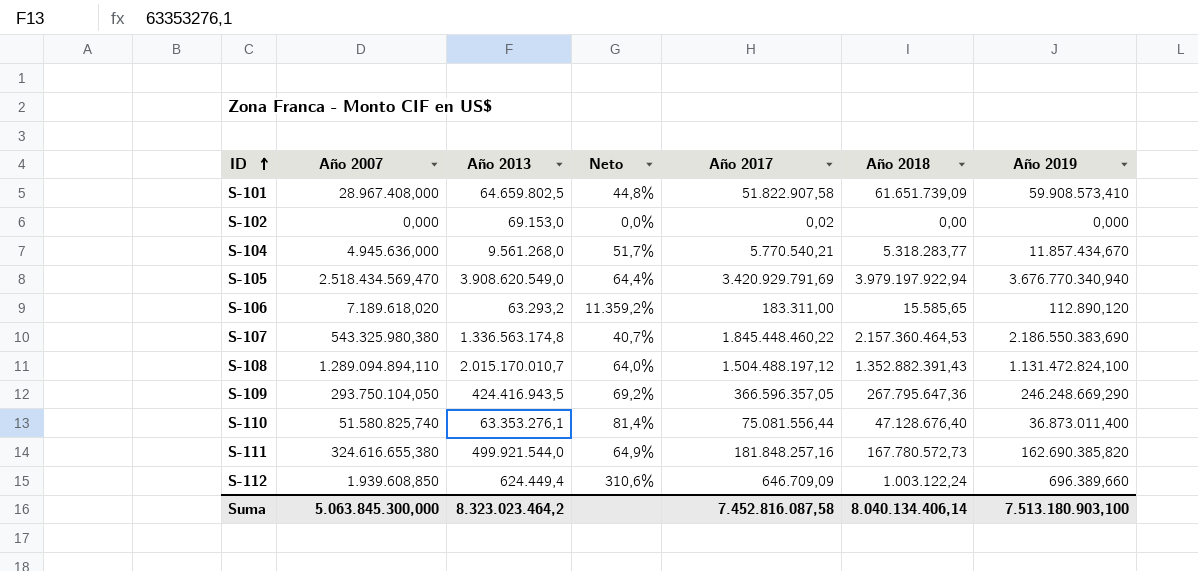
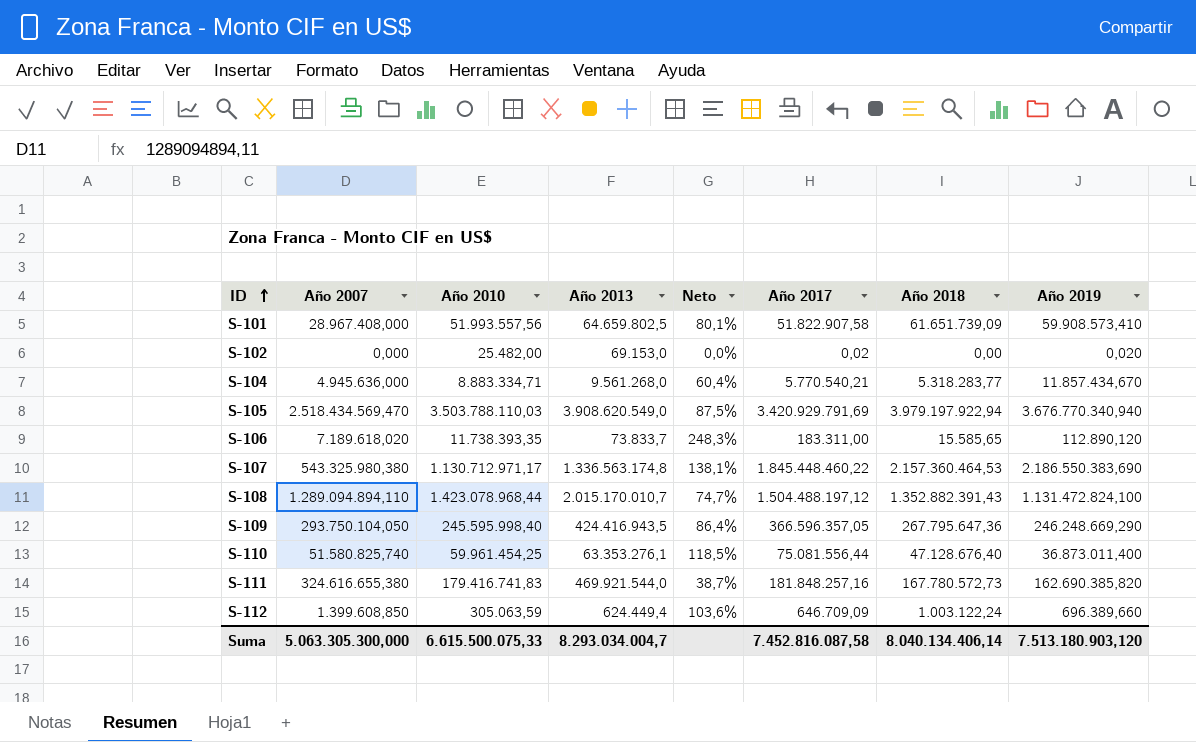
column Año 2010 | position: none -> 3
column Neto | formula: [Año 2007] / [Año 2013] -> [Año 2017] / [Año 2013]
S-102 | Año 2019: 0,000 -> 0,020
S-106 | Año 2013: 63.293,2 -> 73.833,7
S-111 | Año 2013: 499.921.544,0 -> 469.921.544,0
S-112 | Año 2007: 1.939.608,850 -> 1.399.608,850
Suma | Año 2007: 5.063.845.300,000 -> 5.063.305.300,000
Suma | Año 2013: 8.323.023.464,2 -> 8.293.034.004,7
Suma | Año 2019: 7.513.180.903,100 -> 7.513.180.903,120

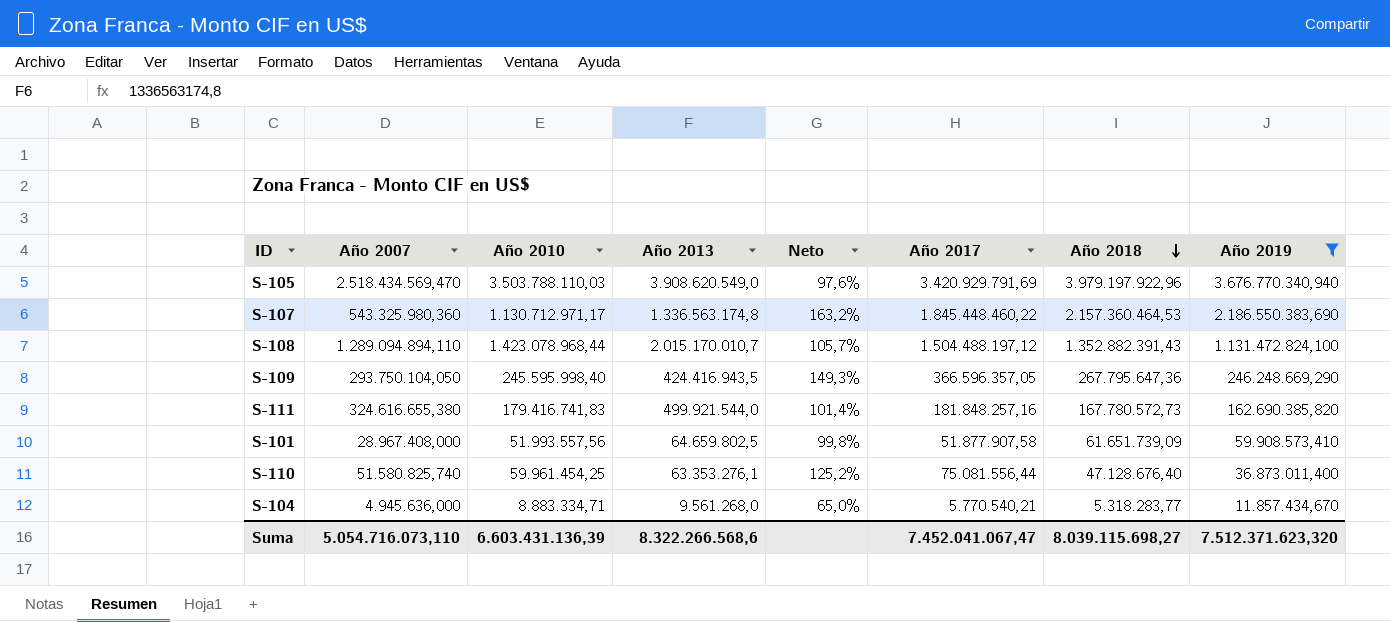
filter: none -> Año 2019 >= 11.857.434,670
row order: ID ascending -> Año 2018 descending
column Neto | formula: [Año 2017] / [Año 2013] -> [Año 2017] / [Año 2010]
S-105 | Año 2018: 3.979.197.922,94 -> 3.979.197.922,96
S-107 | Año 2007: 543.325.980,380 -> 543.325.980,360
S-111 | Año 2013: 469.921.544,0 -> 499.921.544,0
S-101 | Año 2017: 51.822.907,58 -> 51.877.907,58
Suma | Año 2007: 5.063.305.300,000 -> 5.054.716.073,110
Suma | Año 2010: 6.615.500.075,33 -> 6.603.431.136,39
Suma | Año 2013: 8.293.034.004,7 -> 8.322.266.568,6
Suma | Año 2017: 7.452.816.087,58 -> 7.452.041.067,47
Suma | Año 2018: 8.040.134.406,14 -> 8.039.115.698,27
Suma | Año 2019: 7.513.180.903,120 -> 7.512.371.623,320

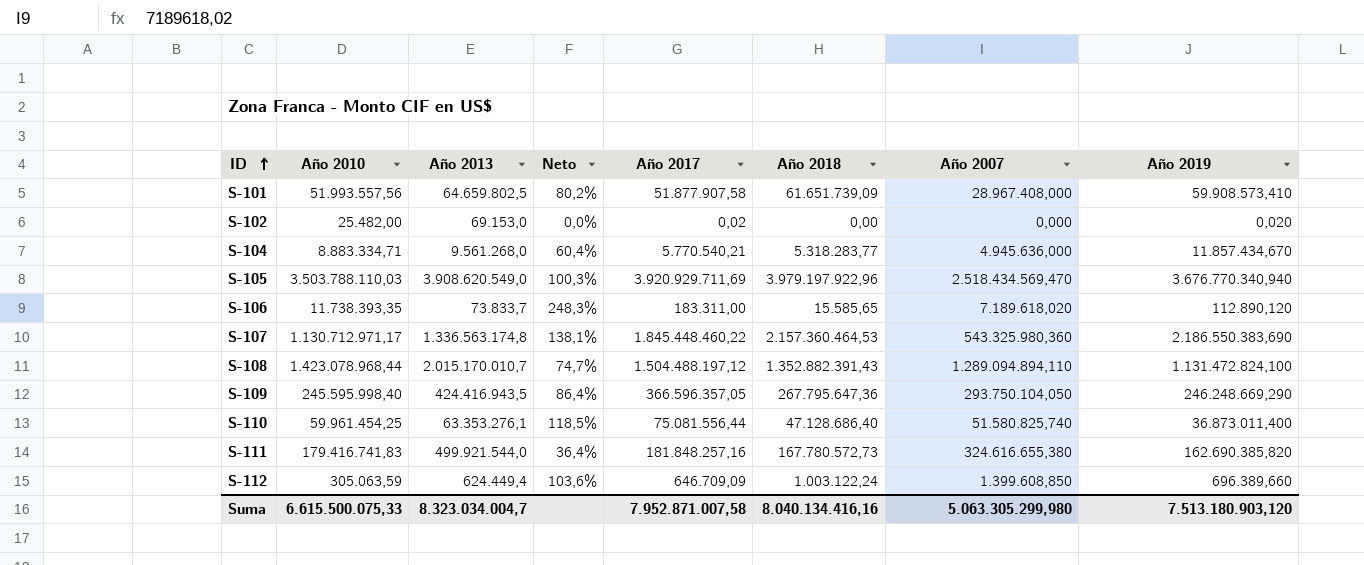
filter: Año 2019 >= 11.857.434,670 -> none
row order: Año 2018 descending -> ID ascending
column Neto | formula: [Año 2017] / [Año 2010] -> [Año 2017] / [Año 2013]
column Año 2007 | position: 2 -> 7
S-105 | Año 2017: 3.420.929.791,69 -> 3.920.929.711,69
S-110 | Año 2018: 47.128.676,40 -> 47.128.686,40
Suma | Año 2010: 6.603.431.136,39 -> 6.615.500.075,33
Suma | Año 2013: 8.322.266.568,6 -> 8.323.034.004,7
Suma | Año 2017: 7.452.041.067,47 -> 7.952.871.007,58
Suma | Año 2018: 8.039.115.698,27 -> 8.040.134.416,16
Suma | Año 2007: 5.054.716.073,110 -> 5.063.305.299,980
Suma | Año 2019: 7.512.371.623,320 -> 7.513.180.903,120

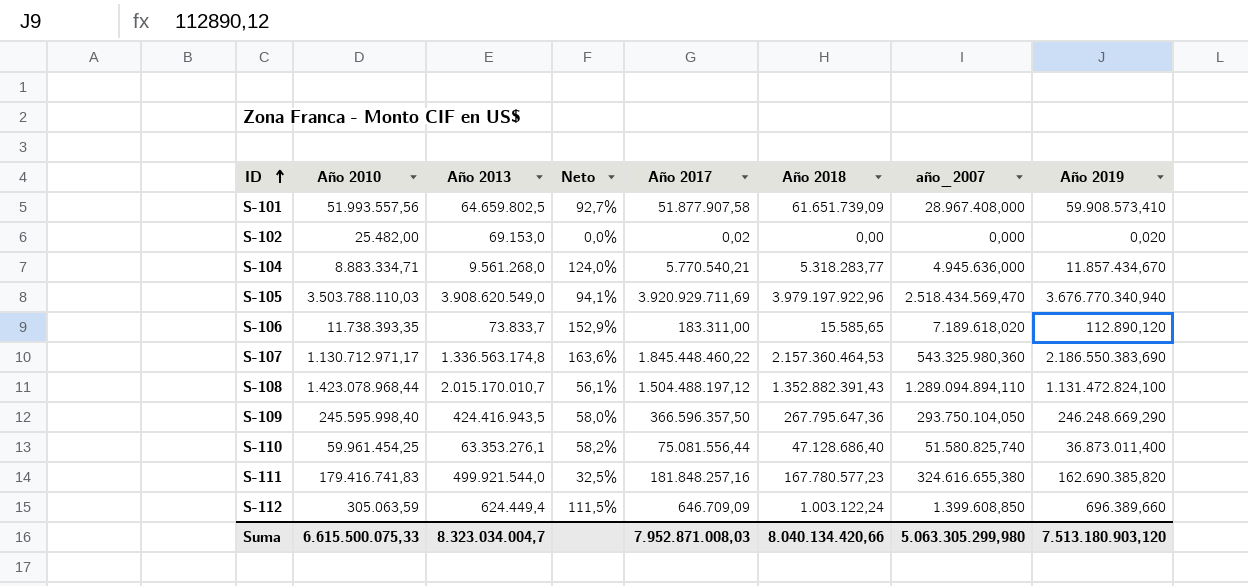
column Neto | formula: [Año 2017] / [Año 2013] -> [Año 2019] / [Año 2013]
column name: Año 2007 -> año_2007
S-109 | Año 2017: 366.596.357,05 -> 366.596.357,50
S-111 | Año 2018: 167.780.572,73 -> 167.780.577,23
Suma | Año 2017: 7.952.871.007,58 -> 7.952.871.008,03
Suma | Año 2018: 8.040.134.416,16 -> 8.040.134.420,66

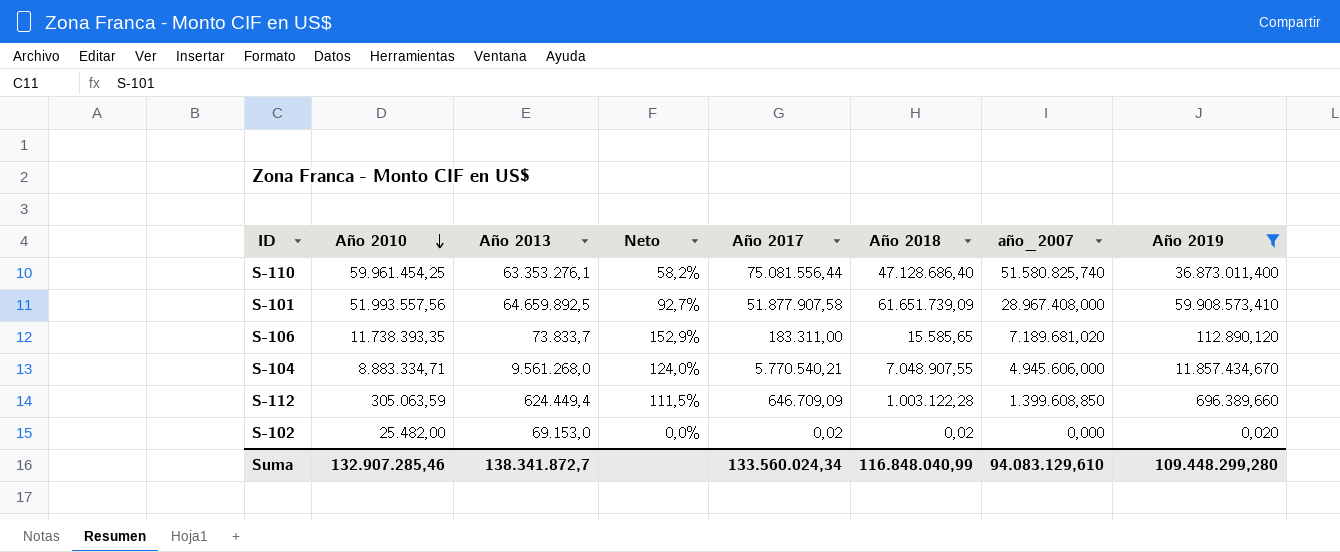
filter: none -> Año 2019 <= 59.908.573,410
row order: ID ascending -> Año 2010 descending
S-101 | Año 2013: 64.659.802,5 -> 64.659.892,5
S-106 | año_2007: 7.189.618,020 -> 7.189.681,020
S-104 | Año 2018: 5.318.283,77 -> 7.048.907,55
S-104 | año_2007: 4.945.636,000 -> 4.945.606,000
S-112 | Año 2018: 1.003.122,24 -> 1.003.122,28
S-102 | Año 2018: 0,00 -> 0,02
Suma | Año 2010: 6.615.500.075,33 -> 132.907.285,46
Suma | Año 2013: 8.323.034.004,7 -> 138.341.872,7
Suma | Año 2017: 7.952.871.008,03 -> 133.560.024,34
Suma | Año 2018: 8.040.134.420,66 -> 116.848.040,99
Suma | año_2007: 5.063.305.299,980 -> 94.083.129,610
Suma | Año 2019: 7.513.180.903,120 -> 109.448.299,280

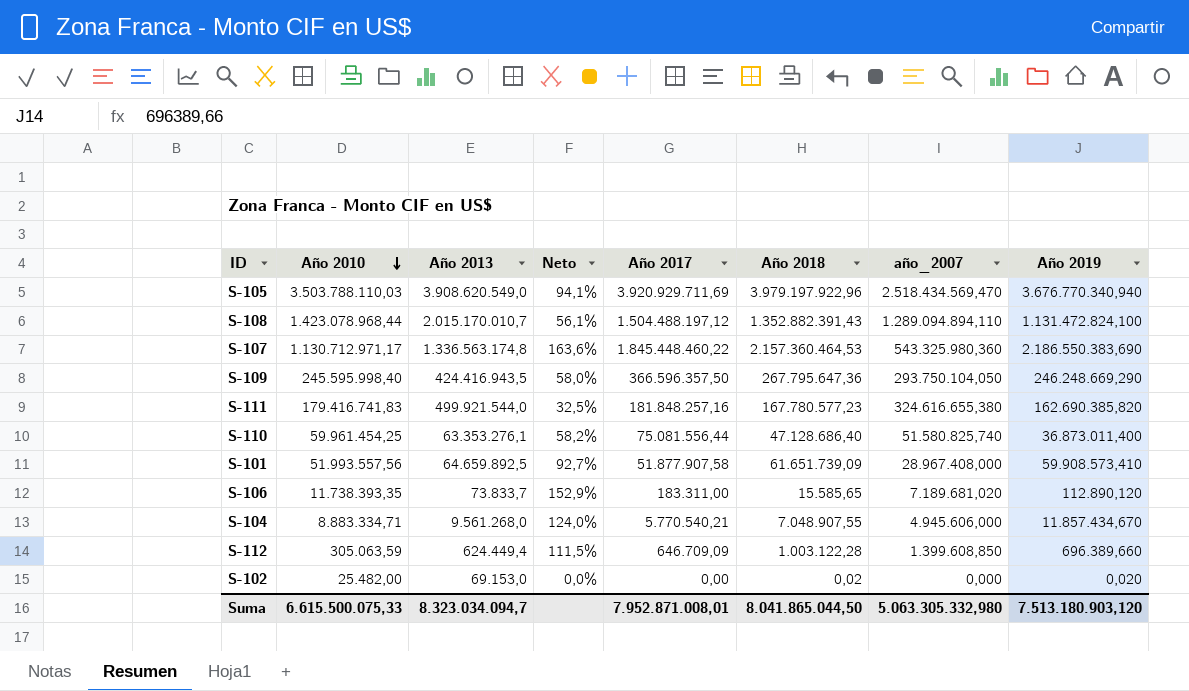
filter: Año 2019 <= 59.908.573,410 -> none
S-102 | Año 2017: 0,02 -> 0,00
Suma | Año 2010: 132.907.285,46 -> 6.615.500.075,33
Suma | Año 2013: 138.341.872,7 -> 8.323.034.094,7
Suma | Año 2017: 133.560.024,34 -> 7.952.871.008,01
Suma | Año 2018: 116.848.040,99 -> 8.041.865.044,50
Suma | año_2007: 94.083.129,610 -> 5.063.305.332,980
Suma | Año 2019: 109.448.299,280 -> 7.513.180.903,120

